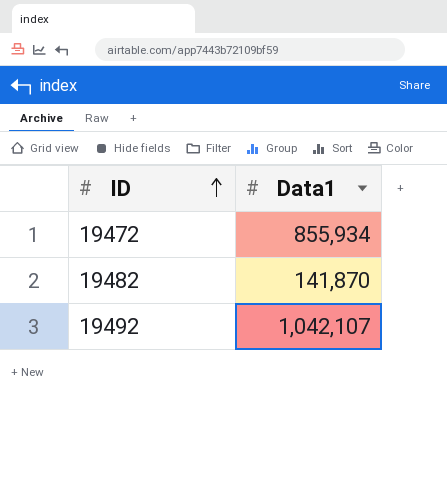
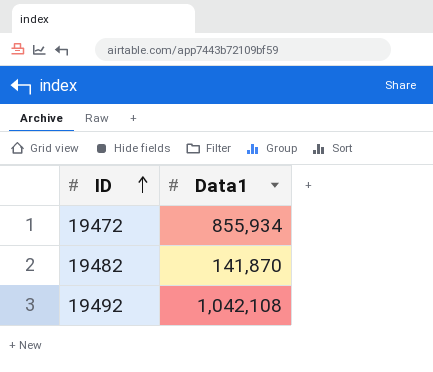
19492 | Data1: 1,042,107 -> 1,042,108

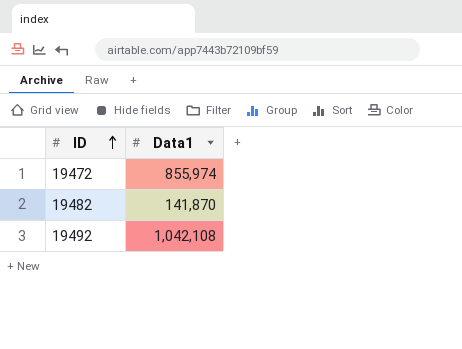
19472 | Data1: 855,934 -> 855,974

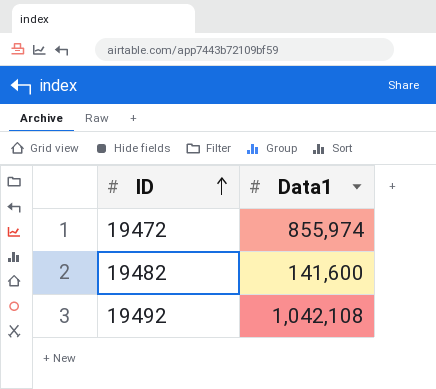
19482 | Data1: 141,870 -> 141,600

